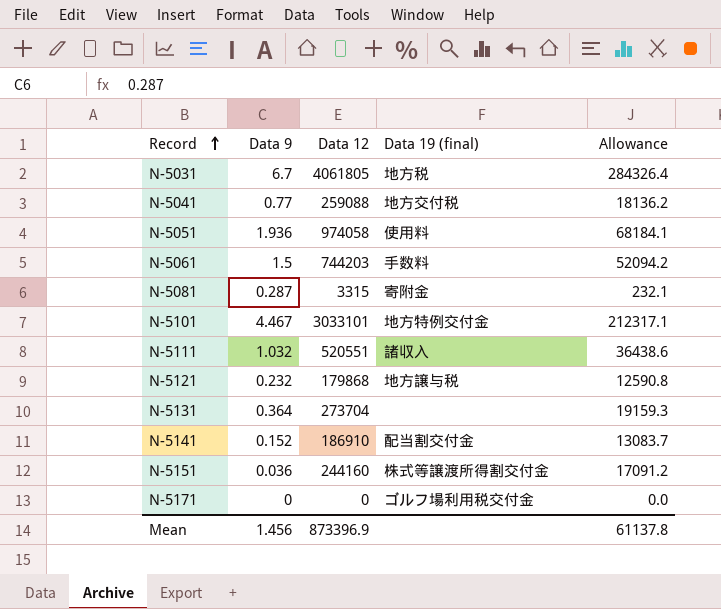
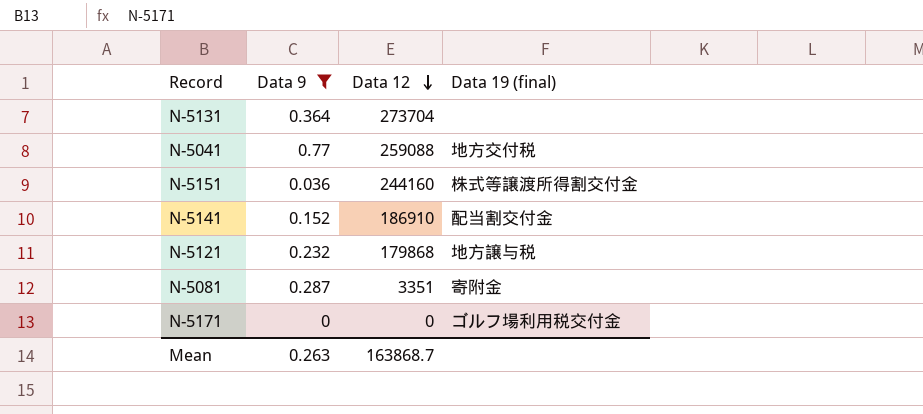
filter: none -> Data 9 <= 0.77
row order: Record ascending -> Data 12 descending
column Allowance | formula: [Data 12] * 0.07 -> none
N-5081 | Data 12: 3315 -> 3351
Mean | Data 9: 1.456 -> 0.263
Mean | Data 12: 873396.9 -> 163868.7

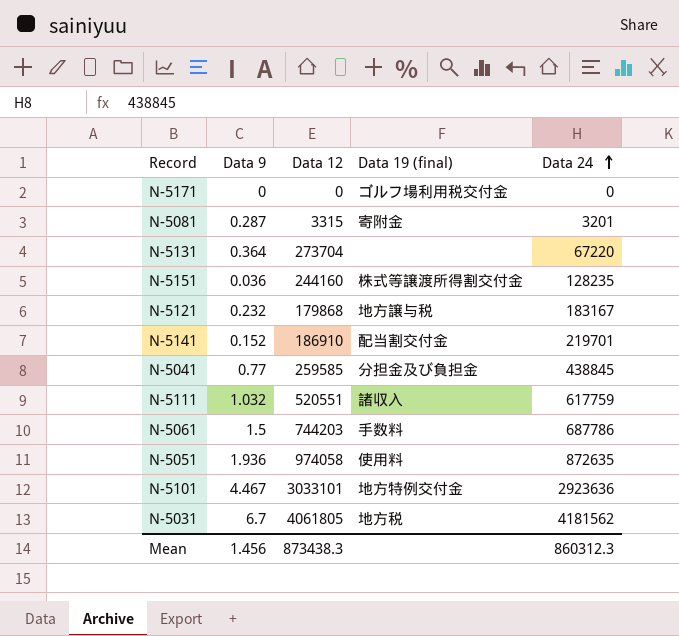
filter: Data 9 <= 0.77 -> none
row order: Data 12 descending -> Data 24 ascending
column Data 24 | position: none -> 5
N-5081 | Data 12: 3351 -> 3315
N-5041 | Data 12: 259088 -> 259585
N-5041 | Data 19 (final): 地方交付税 -> 分担金及び負担金
Mean | Data 9: 0.263 -> 1.456
Mean | Data 12: 163868.7 -> 873438.3

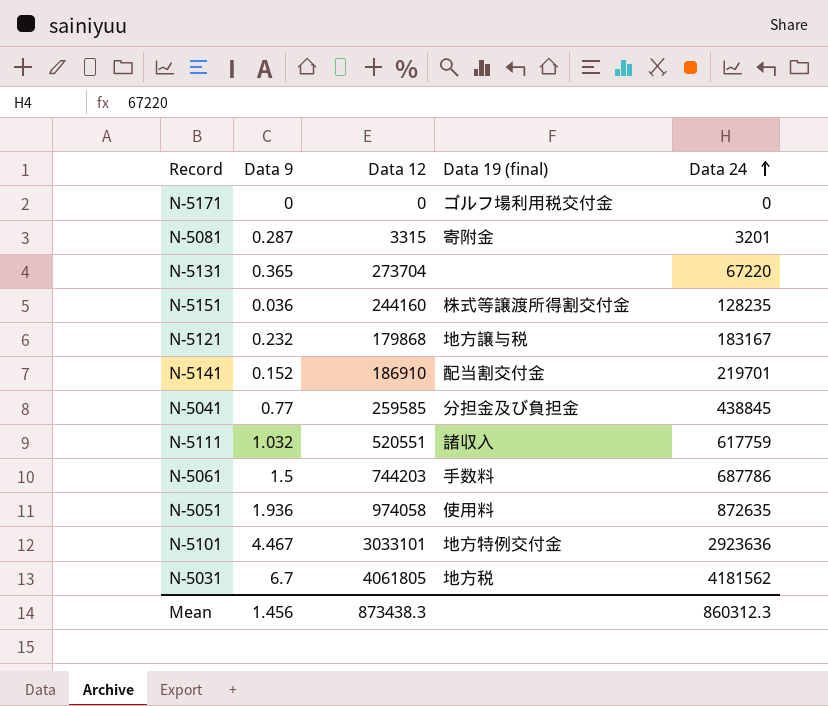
N-5131 | Data 9: 0.364 -> 0.365

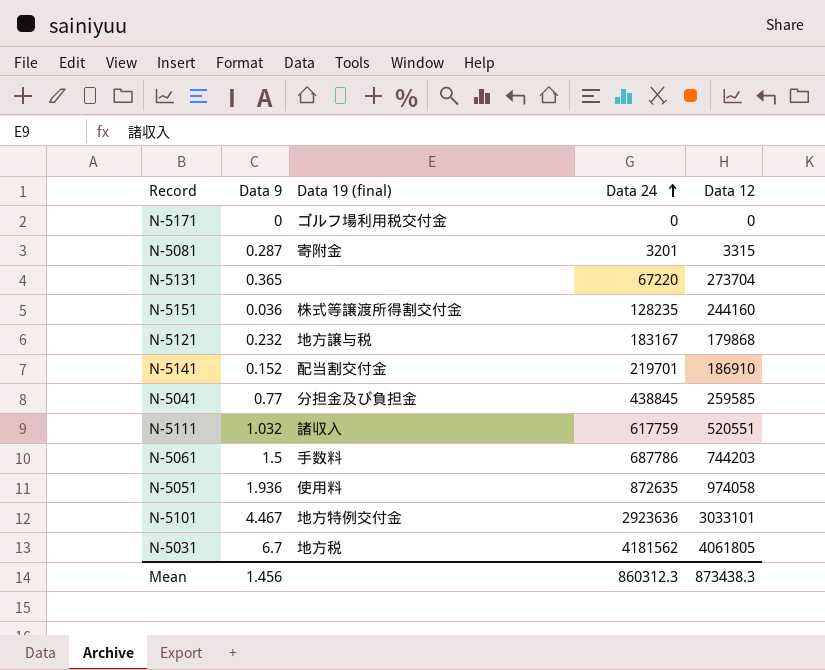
column Data 12 | position: 3 -> 5

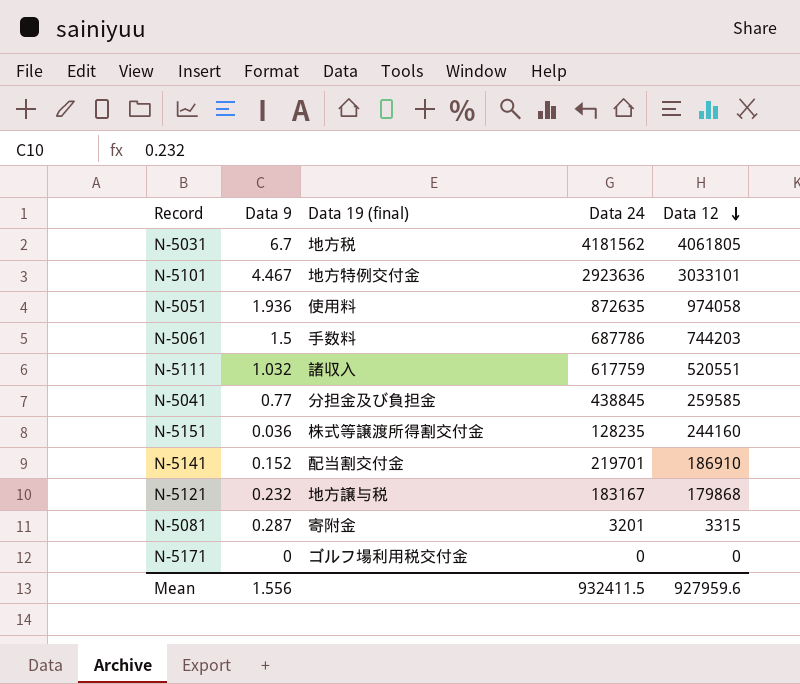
row order: Data 24 ascending -> Data 12 descending
row N-5131: 0.365 | none | 67220 | 273704 -> none
Mean | Data 9: 1.456 -> 1.556
Mean | Data 24: 860312.3 -> 932411.5
Mean | Data 12: 873438.3 -> 927959.6

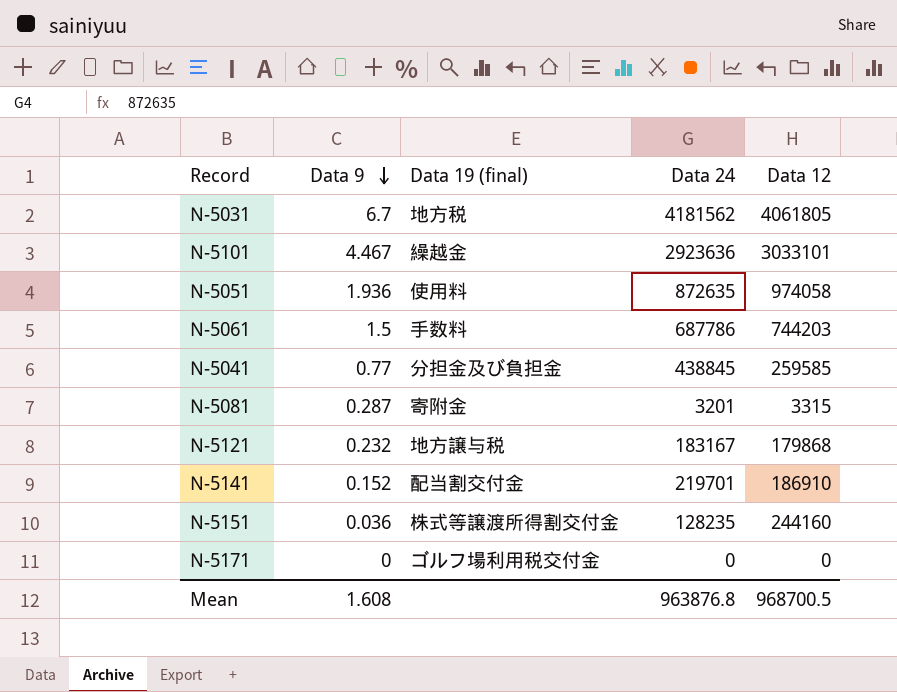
row order: Data 12 descending -> Data 9 descending
row N-5111: 1.032 | 諸収入 | 617759 | 520551 -> none
N-5101 | Data 19 (final): 地方特例交付金 -> 繰越金
Mean | Data 9: 1.556 -> 1.608
Mean | Data 24: 932411.5 -> 963876.8
Mean | Data 12: 927959.6 -> 968700.5

